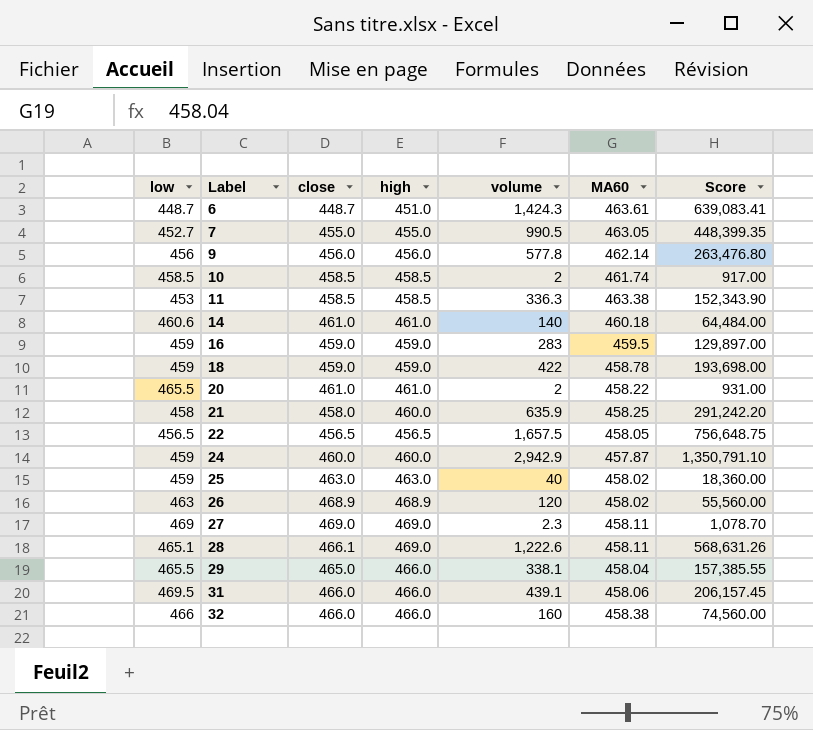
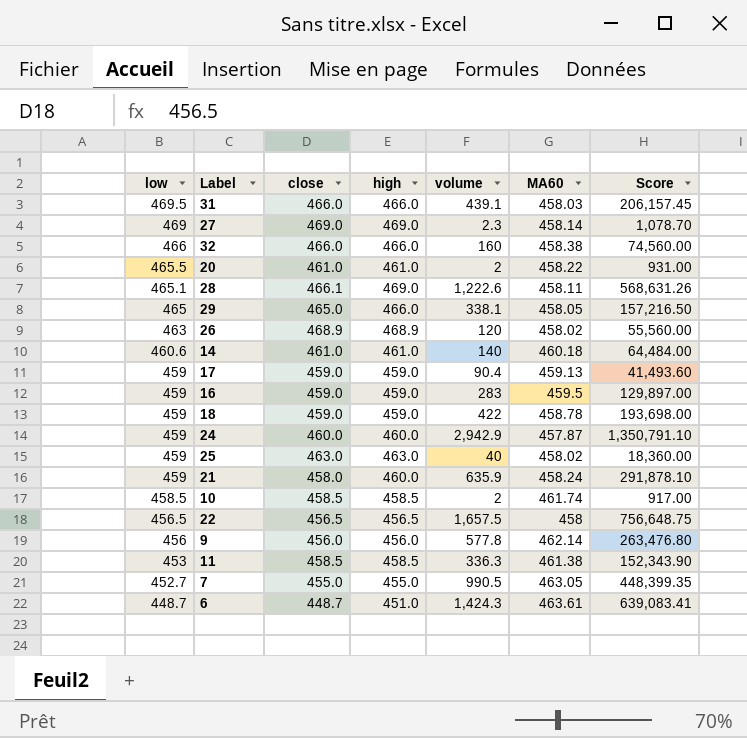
row order: Label ascending -> low descending
31 | MA60: 458.06 -> 458.03
27 | MA60: 458.11 -> 458.14
29 | low: 465.5 -> 465
29 | MA60: 458.04 -> 458.05
29 | Score: 157,385.55 -> 157,216.50
row 17: none -> 459 | 459.0 | 459.0 | 90.4 | 459.13 | 41,493.60
21 | low: 458 -> 459
21 | MA60: 458.25 -> 458.24
21 | Score: 291,242.20 -> 291,878.10
22 | MA60: 458.05 -> 458
11 | MA60: 463.38 -> 461.38

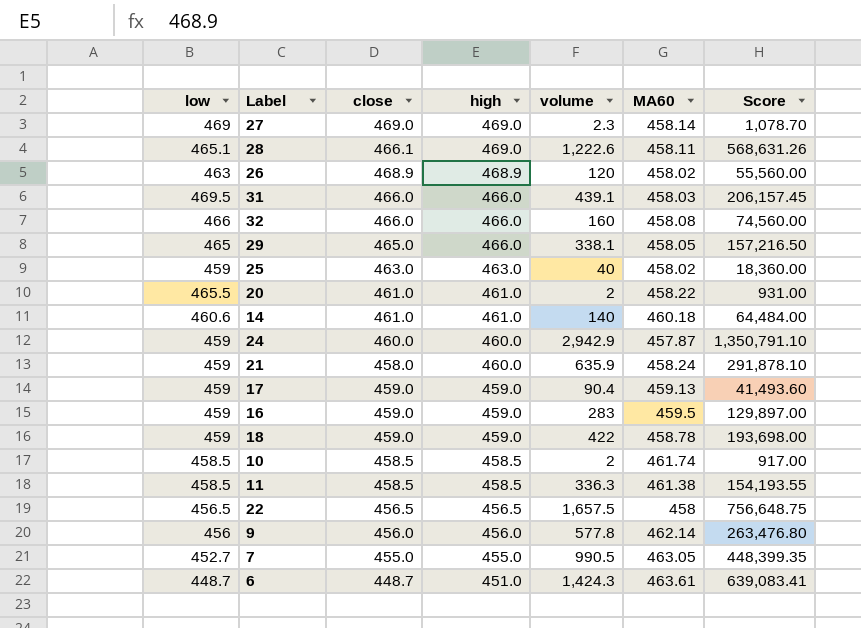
row order: low descending -> high descending
32 | MA60: 458.38 -> 458.08
11 | low: 453 -> 458.5
11 | Score: 152,343.90 -> 154,193.55

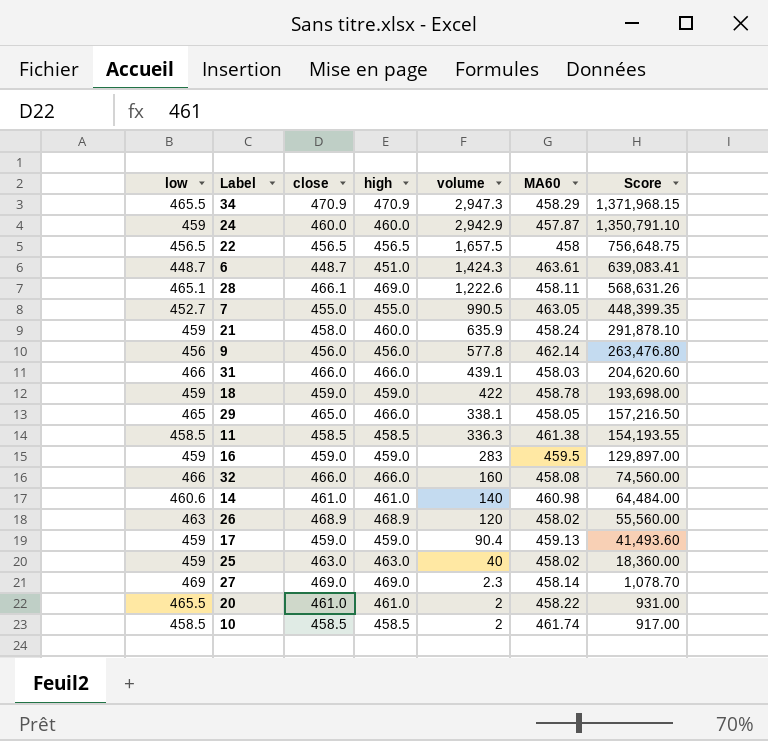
row order: high descending -> volume descending
row 34: none -> 465.5 | 470.9 | 470.9 | 2,947.3 | 458.29 | 1,371,968.15
31 | low: 469.5 -> 466
31 | Score: 206,157.45 -> 204,620.60
14 | MA60: 460.18 -> 460.98

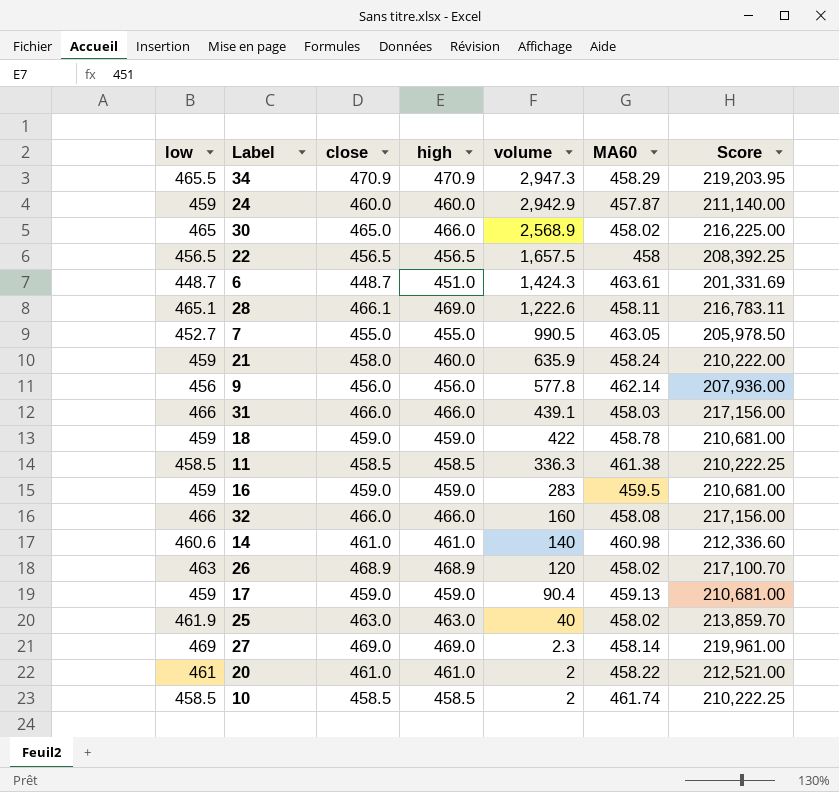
column Score | formula: [low] * [volume] -> [low] * [close]
row 29: 465 | 465.0 | 466.0 | 338.1 | 458.05 | 157,216.50 -> none
row 30: none -> 465 | 465.0 | 466.0 | 2,568.9 | 458.02 | 216,225.00
25 | low: 459 -> 461.9
20 | low: 465.5 -> 461

